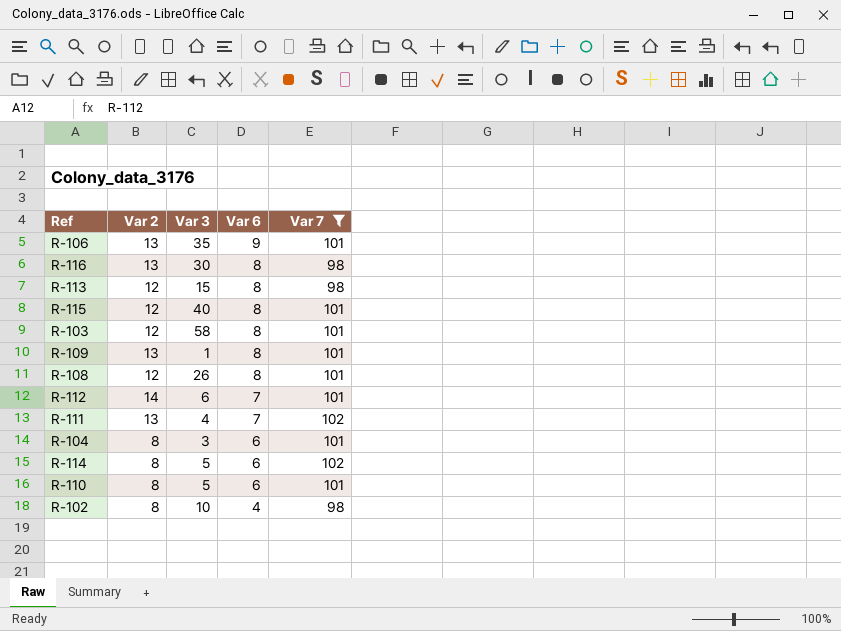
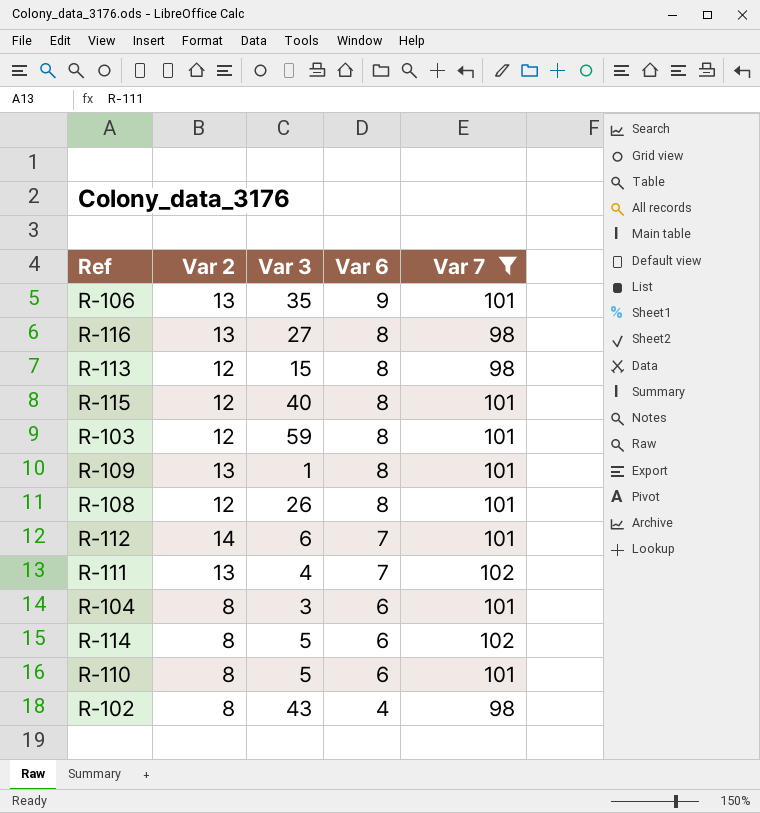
R-116 | Var 3: 30 -> 27
R-103 | Var 3: 58 -> 59
R-102 | Var 3: 10 -> 43

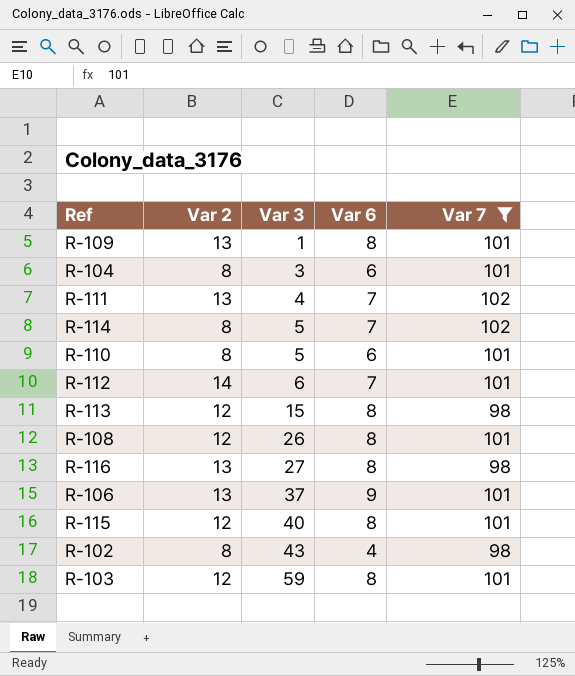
row order: Var 6 descending -> Var 3 ascending
R-114 | Var 6: 6 -> 7
R-106 | Var 3: 35 -> 37

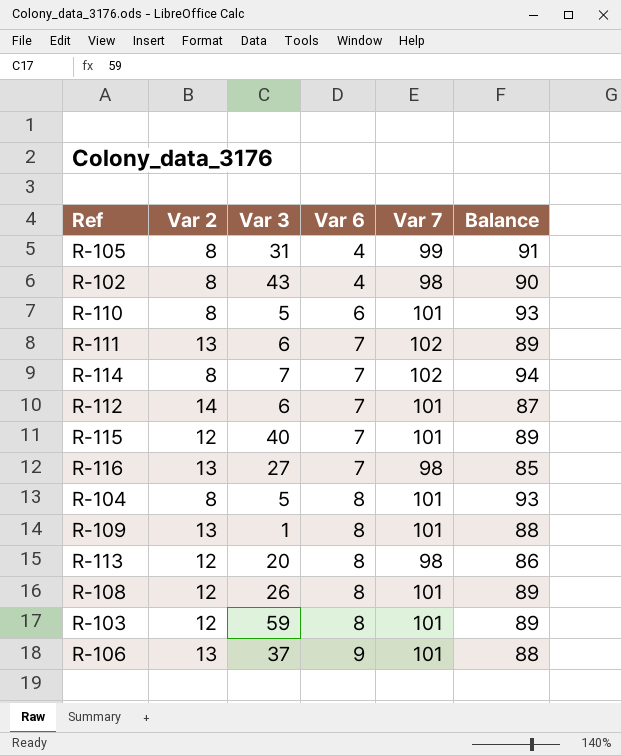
filter: Var 7 != 99 -> none
row order: Var 3 ascending -> Var 6 ascending
column Balance | formula: none -> [Var 7] - [Var 2]
R-111 | Var 3: 4 -> 6
R-114 | Var 3: 5 -> 7
R-115 | Var 6: 8 -> 7
R-116 | Var 6: 8 -> 7
R-104 | Var 3: 3 -> 5
R-104 | Var 6: 6 -> 8
R-113 | Var 3: 15 -> 20

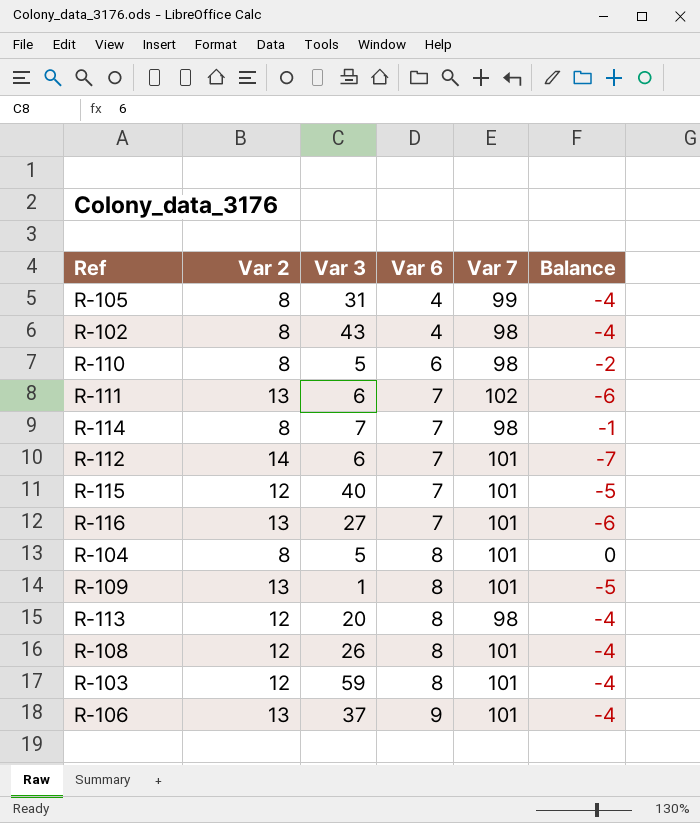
column Balance | formula: [Var 7] - [Var 2] -> [Var 6] - [Var 2]
R-110 | Var 7: 101 -> 98
R-114 | Var 7: 102 -> 98
R-116 | Var 7: 98 -> 101

